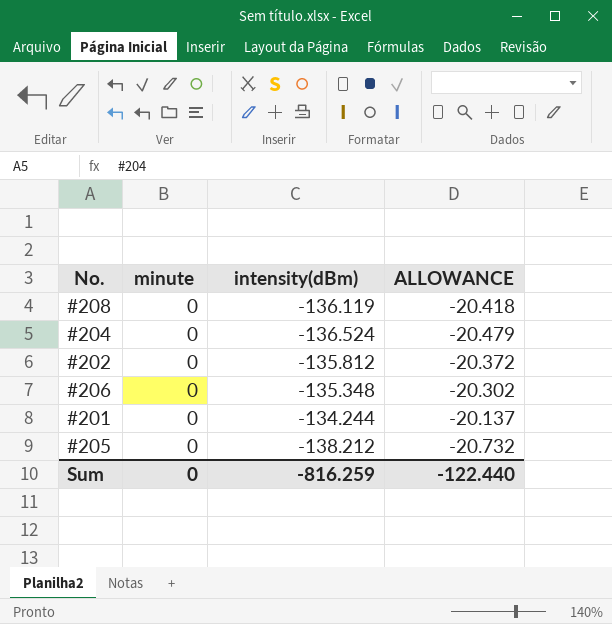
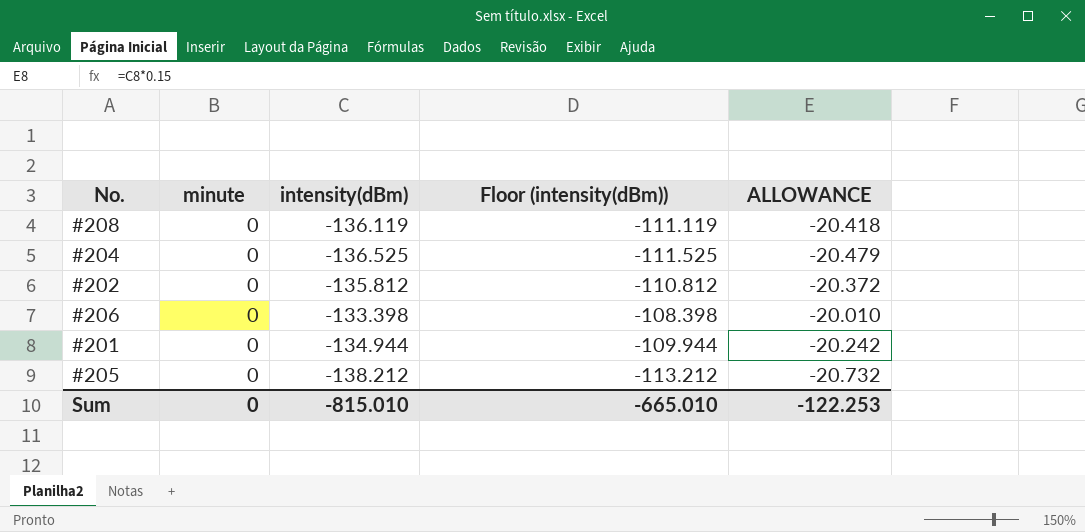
column Floor (intensity(dBm)) | formula: none -> [intensity(dBm)] + 25
#204 | intensity(dBm): -136.524 -> -136.525
#206 | intensity(dBm): -135.348 -> -133.398
#206 | ALLOWANCE: -20.302 -> -20.010
#201 | intensity(dBm): -134.244 -> -134.944
#201 | ALLOWANCE: -20.137 -> -20.242
Sum | intensity(dBm): -816.259 -> -815.010
Sum | ALLOWANCE: -122.440 -> -122.253

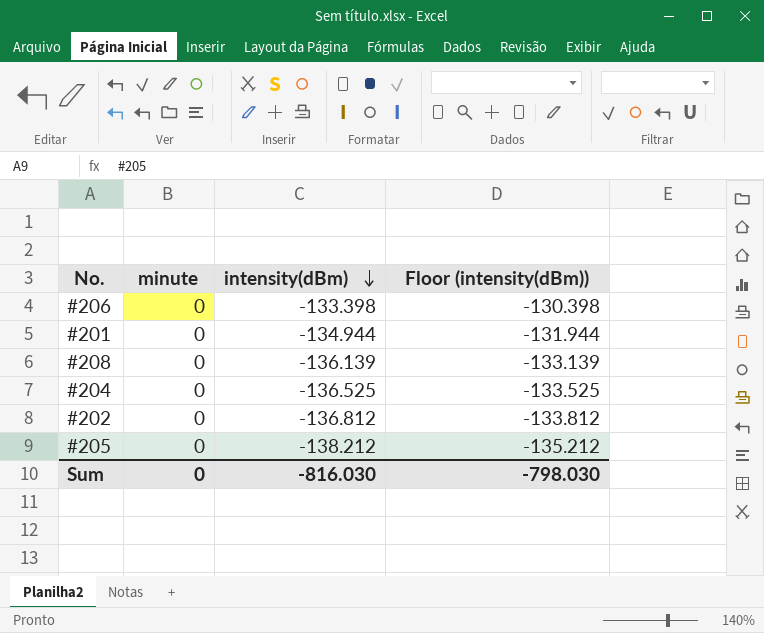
row order: none -> intensity(dBm) descending
column ALLOWANCE | formula: [intensity(dBm)] * 0.15 -> none
column Floor (intensity(dBm)) | formula: [intensity(dBm)] + 25 -> [intensity(dBm)] + 3
#208 | intensity(dBm): -136.119 -> -136.139
#202 | intensity(dBm): -135.812 -> -136.812
Sum | intensity(dBm): -815.010 -> -816.030
Sum | Floor (intensity(dBm)): -665.010 -> -798.030

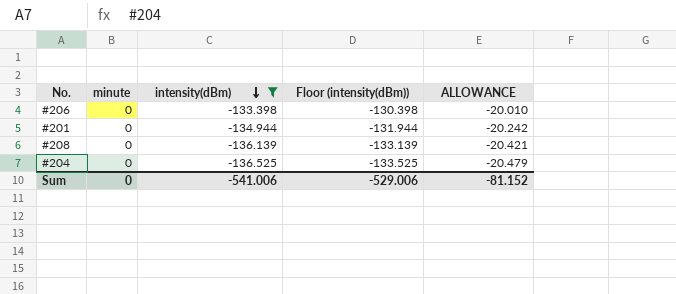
filter: none -> intensity(dBm) >= -136.525
column ALLOWANCE | formula: none -> [intensity(dBm)] * 0.15
Sum | intensity(dBm): -816.030 -> -541.006
Sum | Floor (intensity(dBm)): -798.030 -> -529.006

